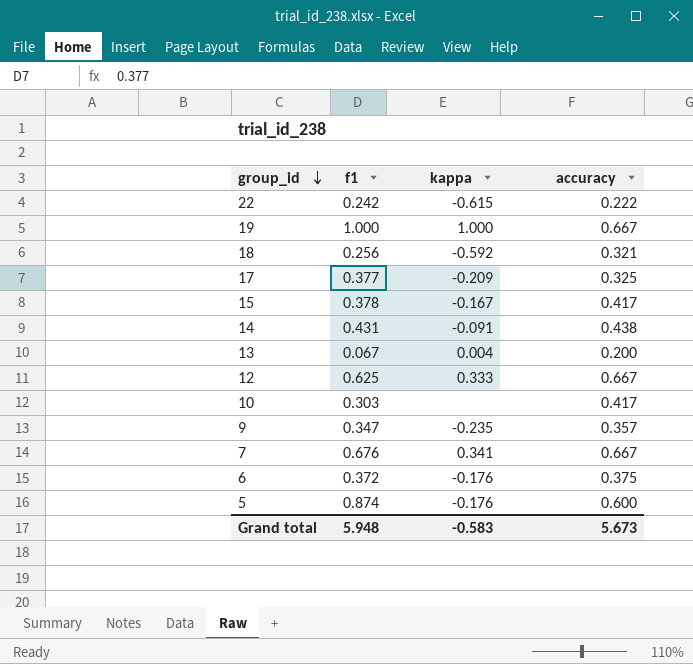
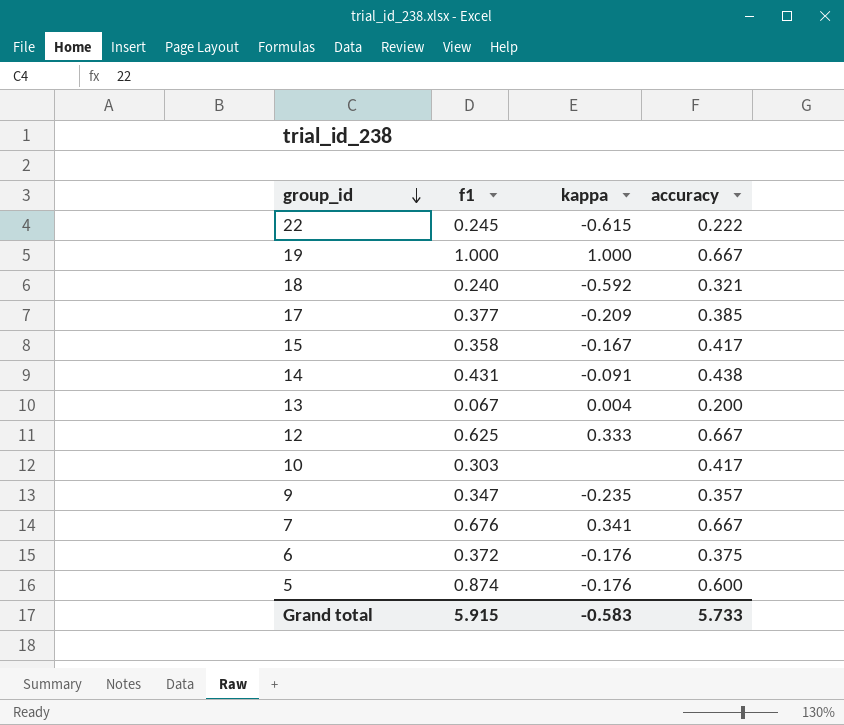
22 | f1: 0.242 -> 0.245
18 | f1: 0.256 -> 0.240
17 | accuracy: 0.325 -> 0.385
15 | f1: 0.378 -> 0.358
Grand total | f1: 5.948 -> 5.915
Grand total | accuracy: 5.673 -> 5.733

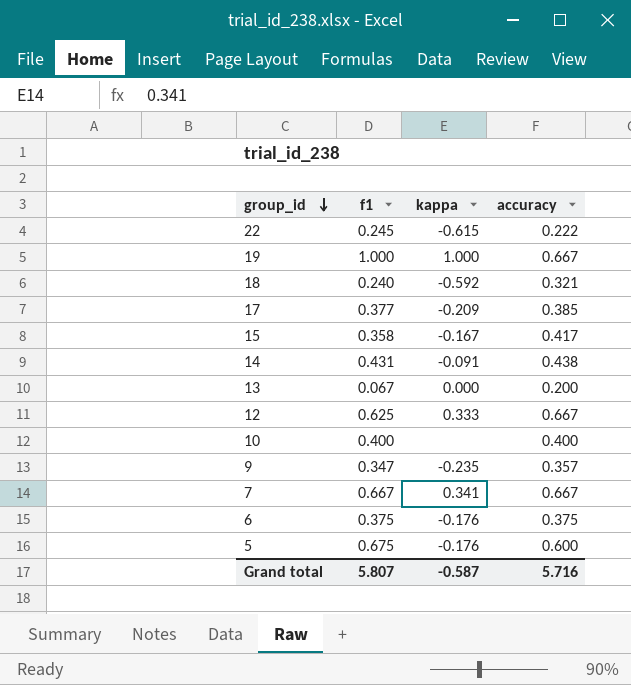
13 | kappa: 0.004 -> 0.000
10 | f1: 0.303 -> 0.400
10 | accuracy: 0.417 -> 0.400
7 | f1: 0.676 -> 0.667
6 | f1: 0.372 -> 0.375
5 | f1: 0.874 -> 0.675
Grand total | f1: 5.915 -> 5.807
Grand total | kappa: -0.583 -> -0.587
Grand total | accuracy: 5.733 -> 5.716

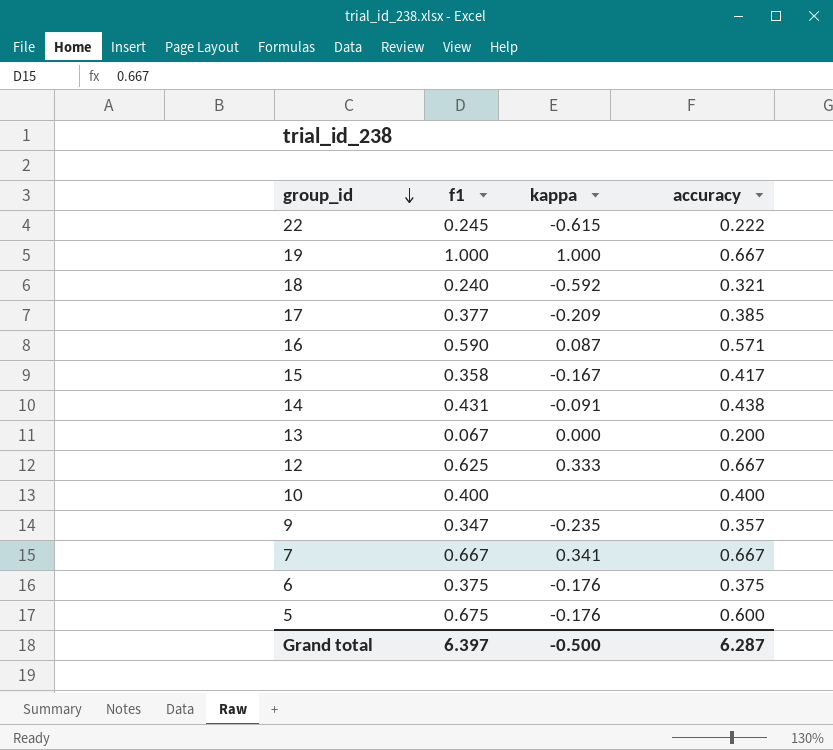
row 16: none -> 0.590 | 0.087 | 0.571
Grand total | f1: 5.807 -> 6.397
Grand total | kappa: -0.587 -> -0.500
Grand total | accuracy: 5.716 -> 6.287

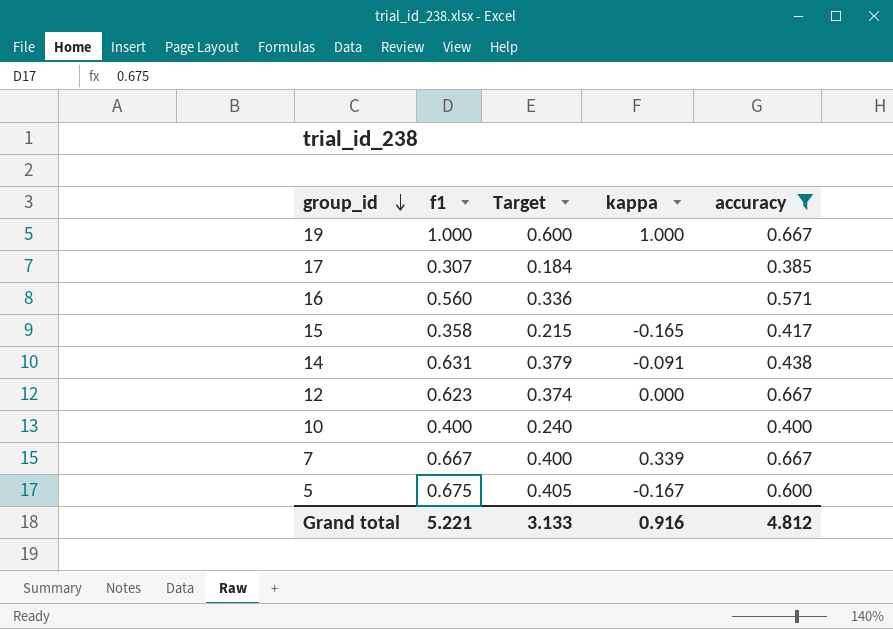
filter: none -> accuracy >= 0.385
column Target | formula: none -> [f1] * 0.6
17 | f1: 0.377 -> 0.307
17 | kappa: -0.209 -> none
16 | f1: 0.590 -> 0.560
16 | kappa: 0.087 -> none
15 | kappa: -0.167 -> -0.165
14 | f1: 0.431 -> 0.631
12 | f1: 0.625 -> 0.623
12 | kappa: 0.333 -> 0.000
7 | kappa: 0.341 -> 0.339
5 | kappa: -0.176 -> -0.167
Grand total | f1: 6.397 -> 5.221
Grand total | kappa: -0.500 -> 0.916
Grand total | accuracy: 6.287 -> 4.812

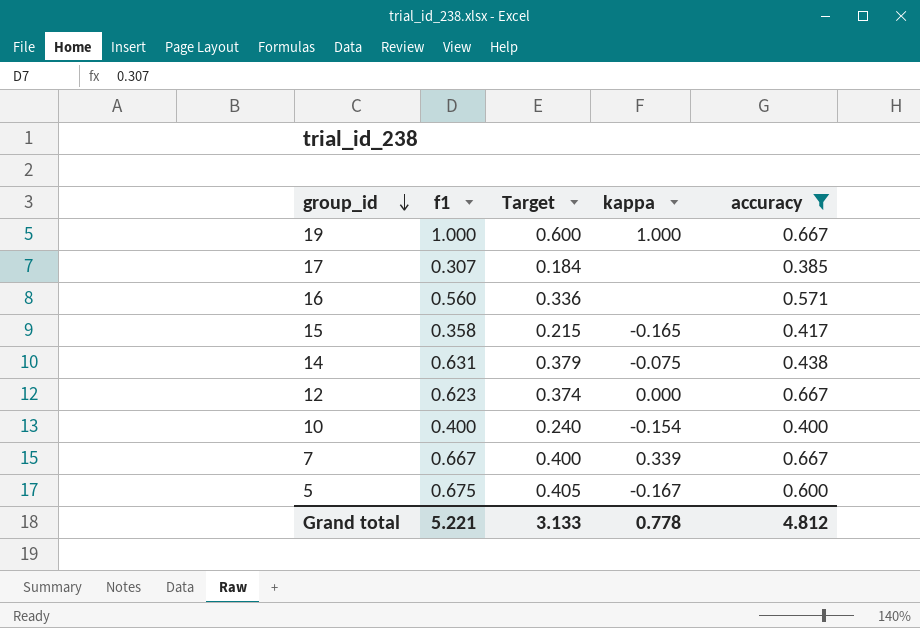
14 | kappa: -0.091 -> -0.075
10 | kappa: none -> -0.154
Grand total | kappa: 0.916 -> 0.778

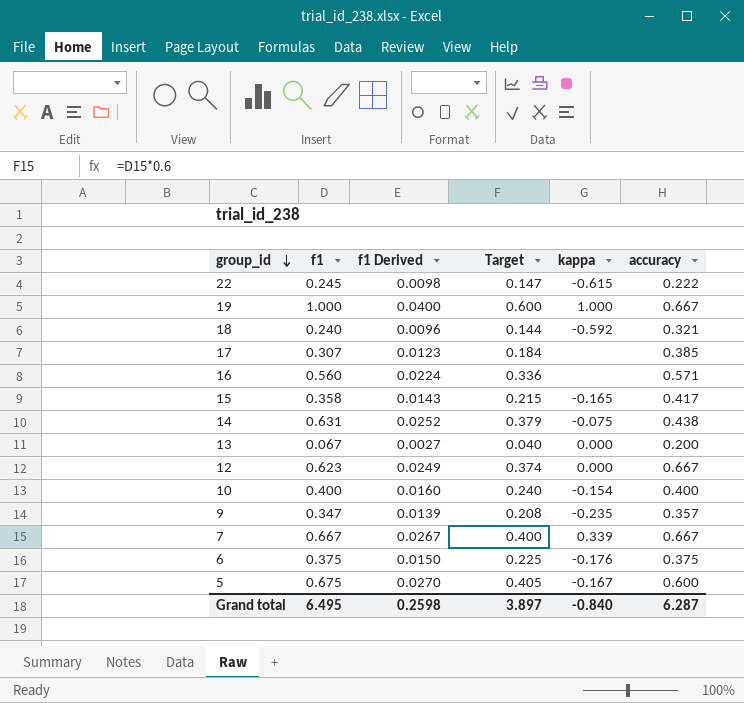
filter: accuracy >= 0.385 -> none
column f1 Derived | formula: none -> [f1] * 0.04
Grand total | f1: 5.221 -> 6.495
Grand total | Target: 3.133 -> 3.897
Grand total | kappa: 0.778 -> -0.840
Grand total | accuracy: 4.812 -> 6.287

